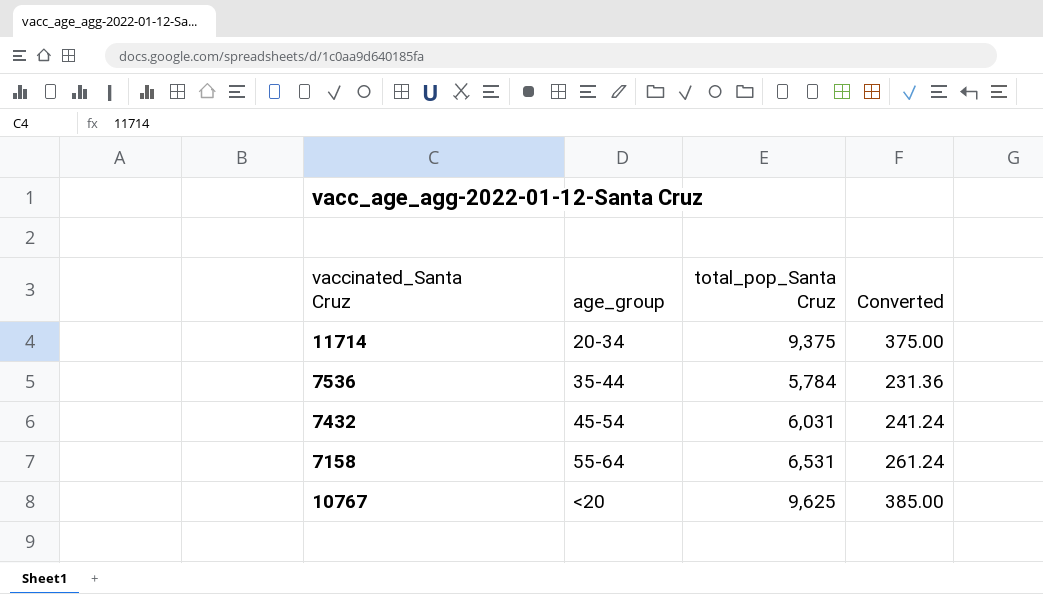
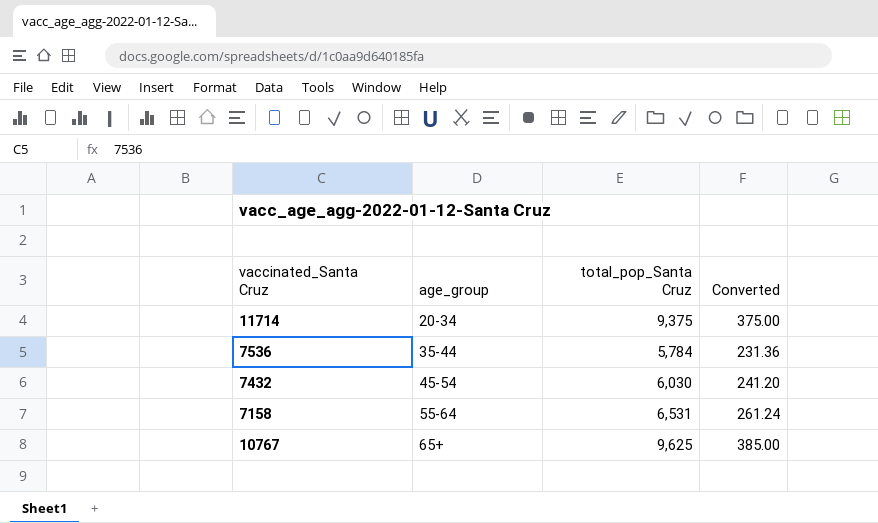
7432 | total_pop_Santa Cruz: 6,031 -> 6,030
7432 | Converted: 241.24 -> 241.20
10767 | age_group: <20 -> 65+

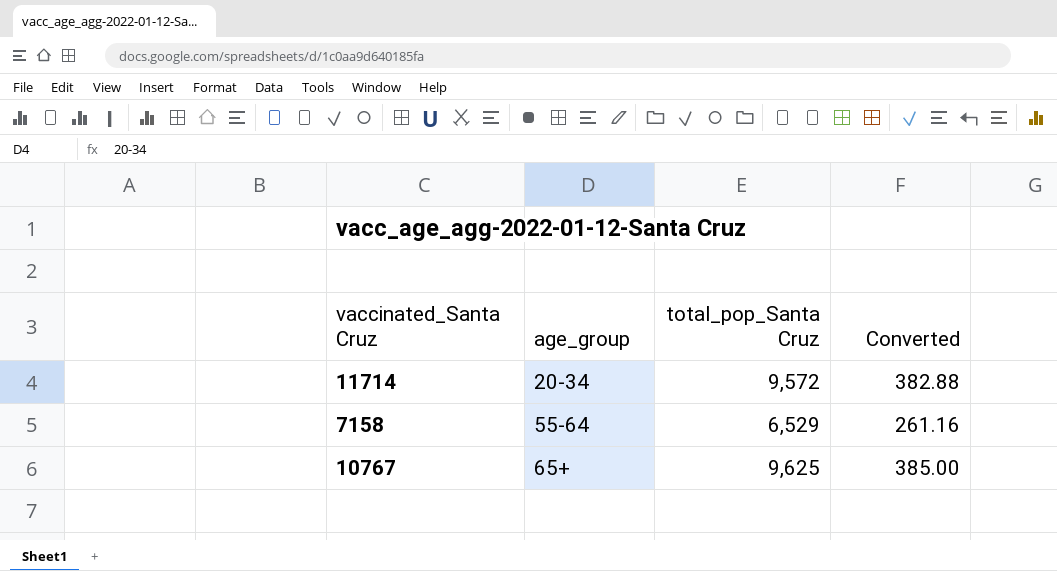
row 7536: 35-44 | 5,784 | 231.36 -> none
row 7432: 45-54 | 6,030 | 241.20 -> none
11714 | total_pop_Santa Cruz: 9,375 -> 9,572
11714 | Converted: 375.00 -> 382.88
7158 | total_pop_Santa Cruz: 6,531 -> 6,529
7158 | Converted: 261.24 -> 261.16

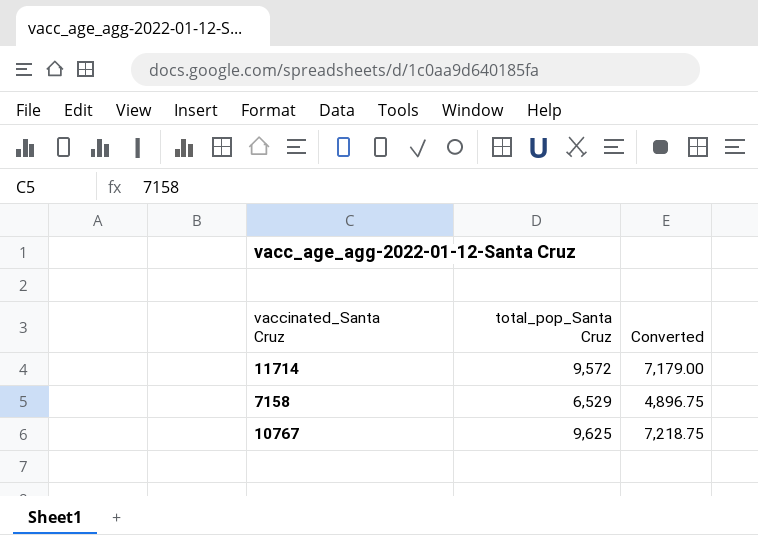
column age_group | position: 2 -> none
column Converted | formula: [total_pop_Santa Cruz] * 0.04 -> [total_pop_Santa Cruz] * 0.75

